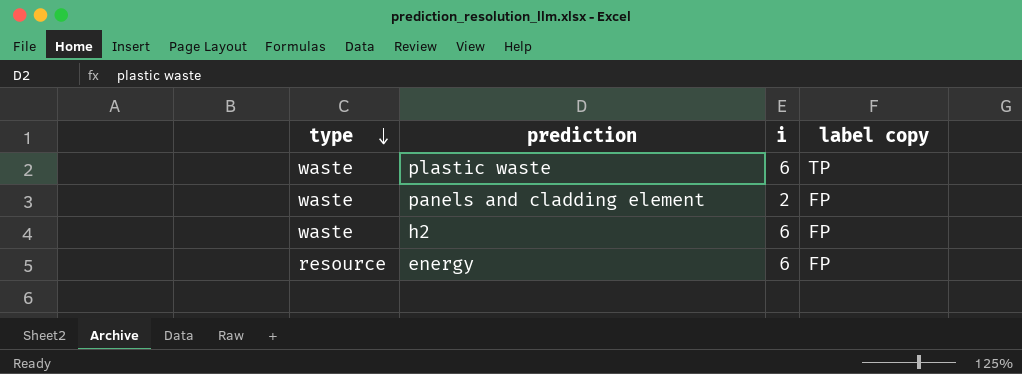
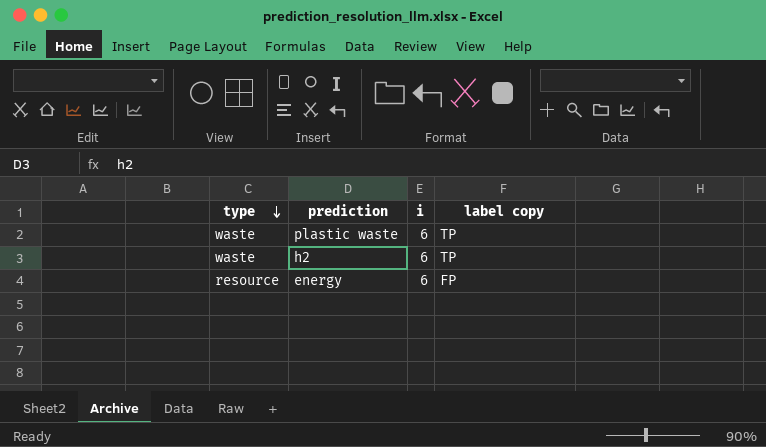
row panels and cladding element: waste | 2 | FP -> none
h2 | label copy: FP -> TP

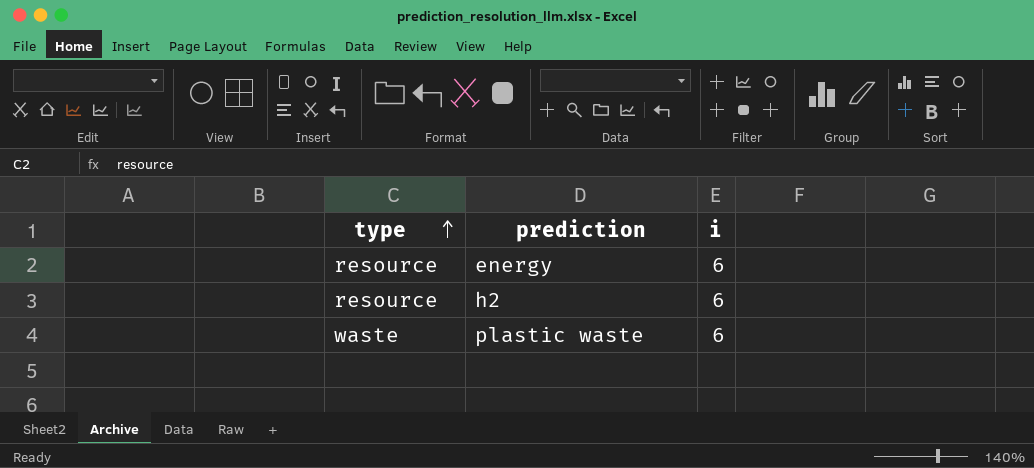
row order: type descending -> type ascending
column label copy | position: 4 -> none
h2 | type: waste -> resource

